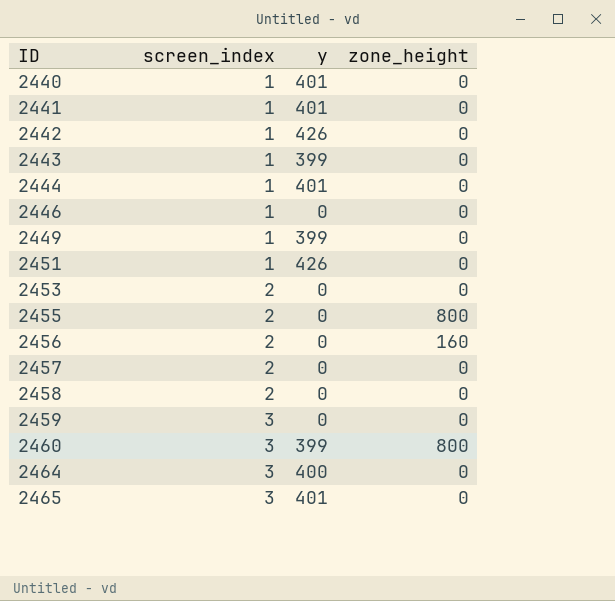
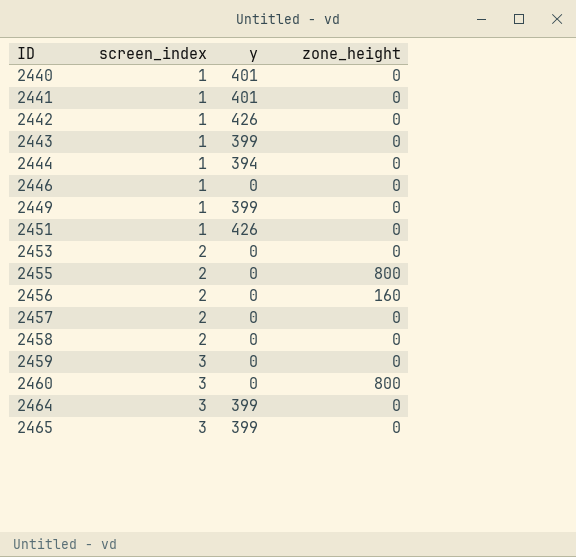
2444 | y: 401 -> 394
2460 | y: 399 -> 0
2464 | y: 400 -> 399
2465 | y: 401 -> 399

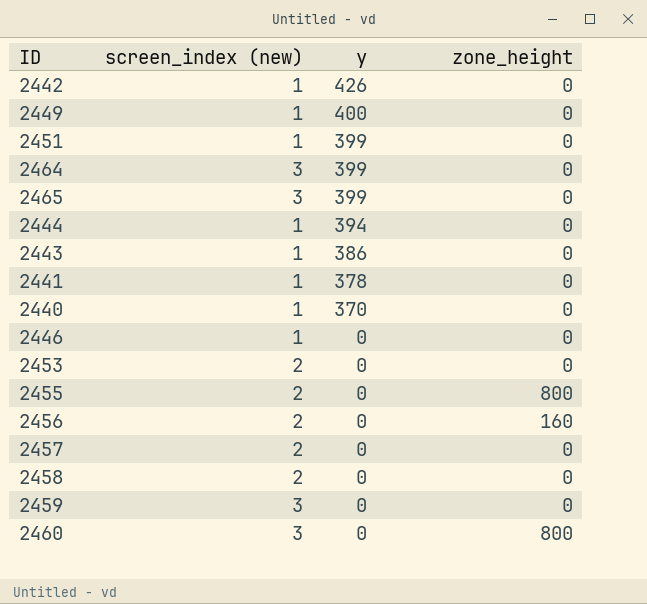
row order: ID ascending -> y descending
column name: screen_index -> screen_index (new)
2449 | y: 399 -> 400
2451 | y: 426 -> 399
2443 | y: 399 -> 386
2441 | y: 401 -> 378
2440 | y: 401 -> 370

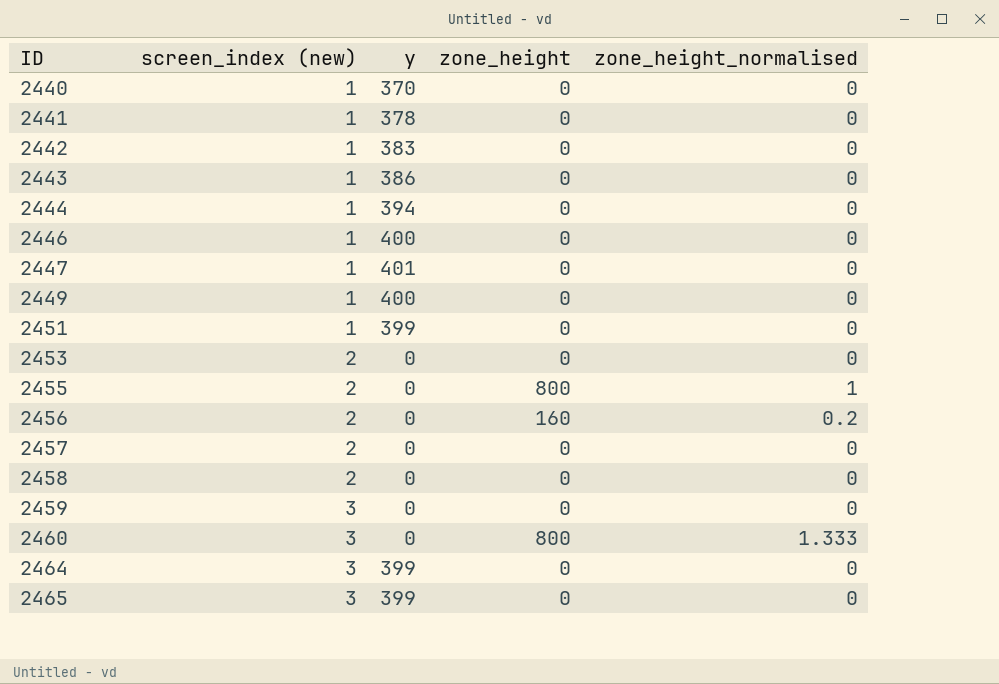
row order: y descending -> ID ascending
column zone_height_normalised | position: none -> 5
2442 | y: 426 -> 383
2446 | y: 0 -> 400
row 2447: none -> 1 | 401 | 0 | 0

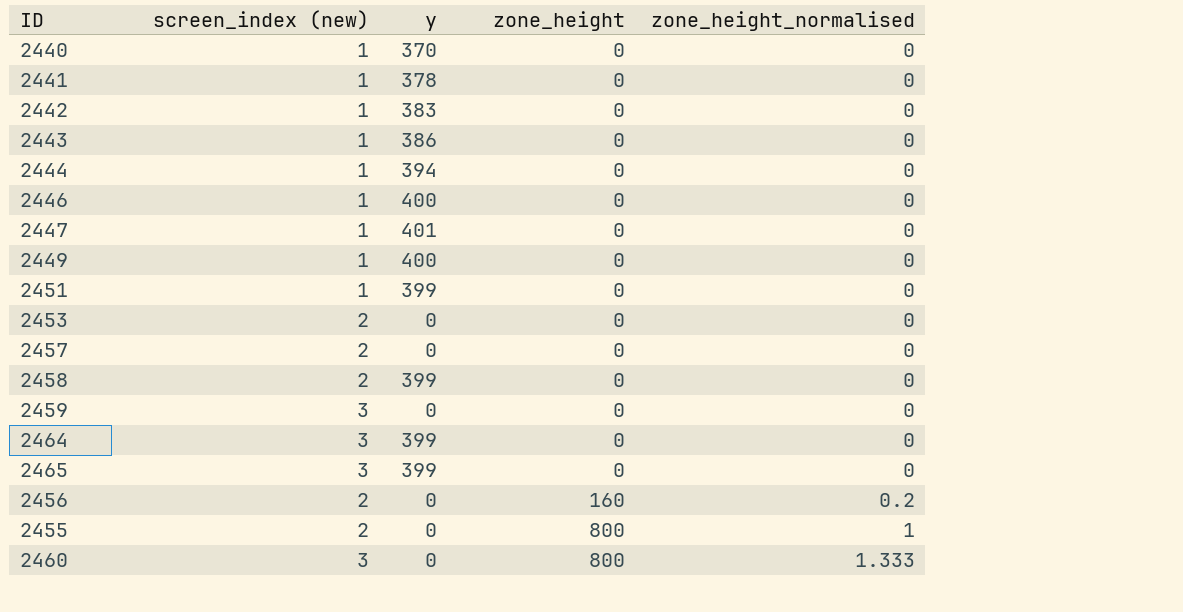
row order: ID ascending -> zone_height ascending
2458 | y: 0 -> 399

